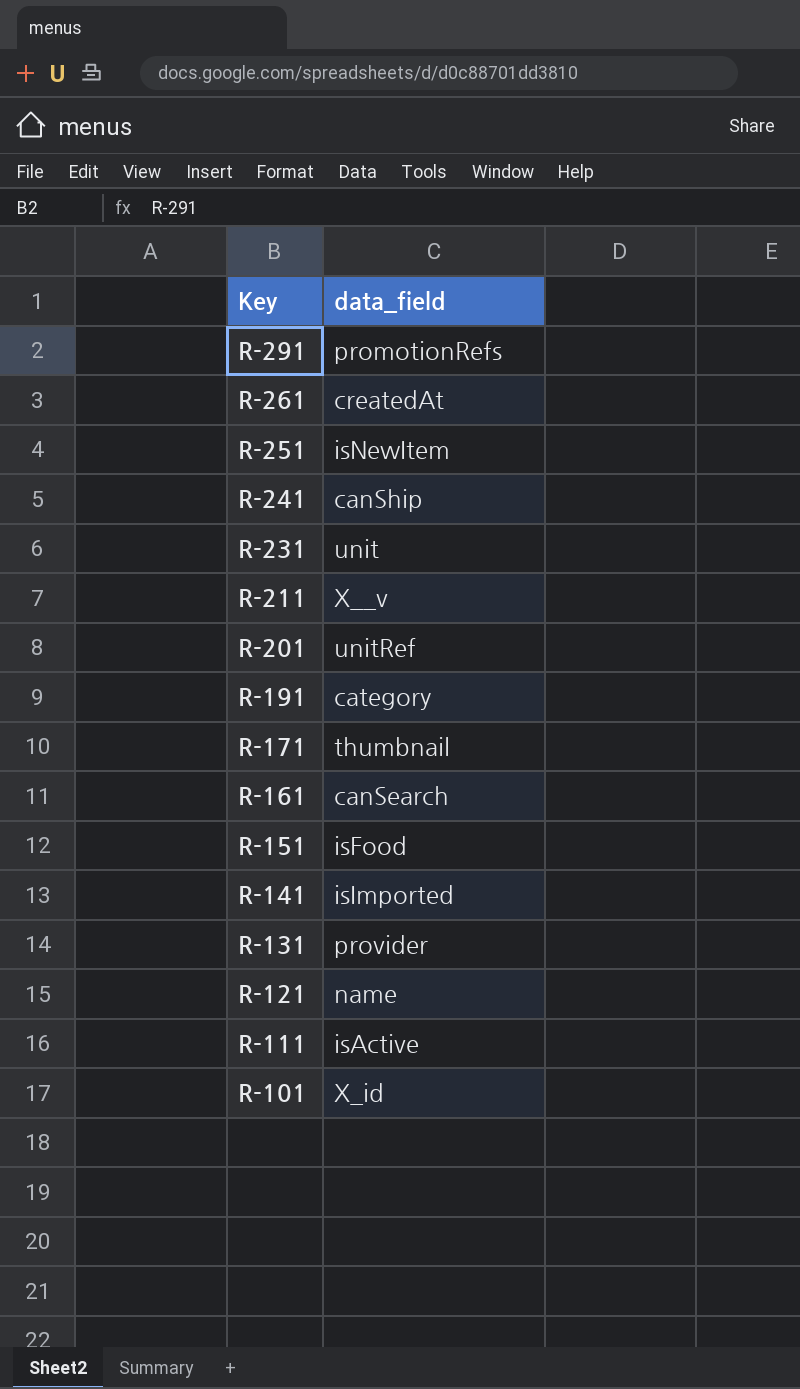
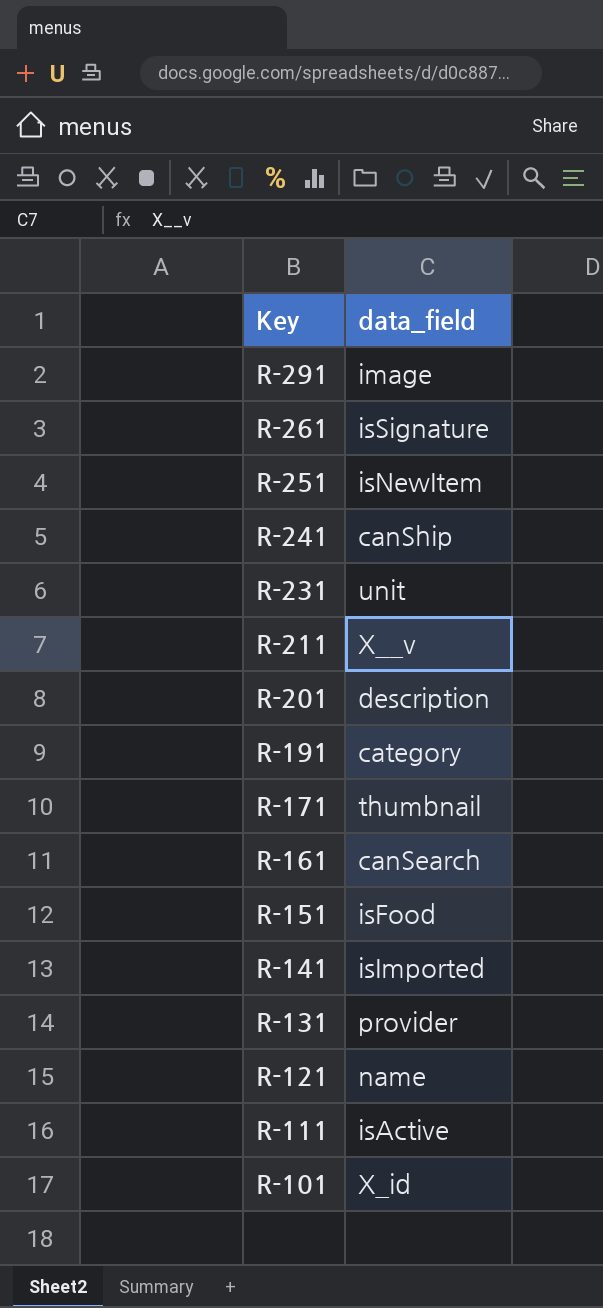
R-291 | data_field: promotionRefs -> image
R-261 | data_field: createdAt -> isSignature
R-201 | data_field: unitRef -> description

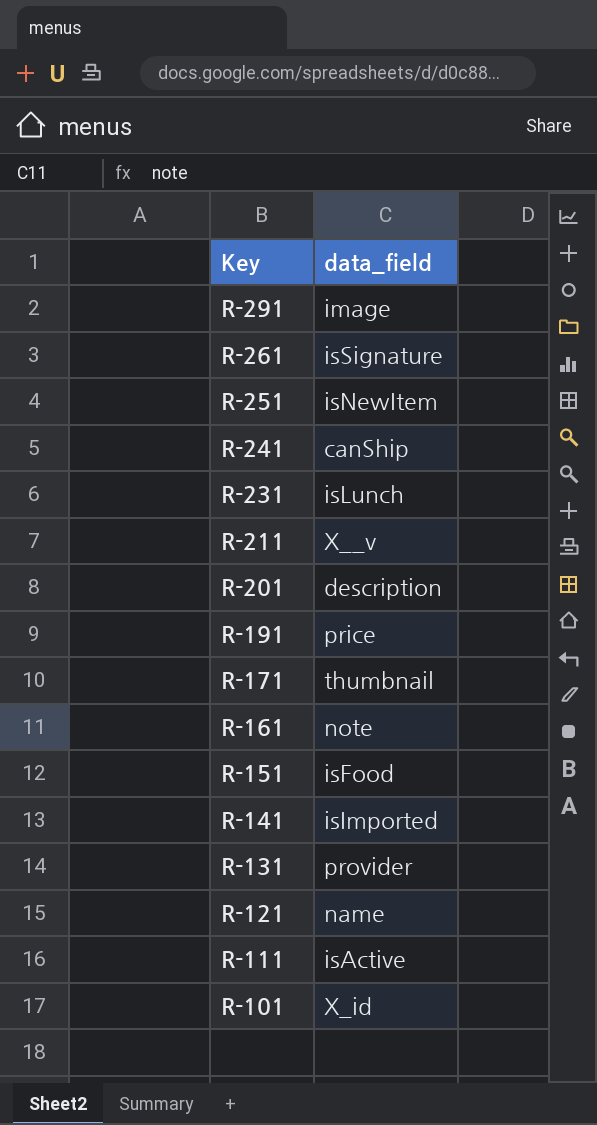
R-231 | data_field: unit -> isLunch
R-191 | data_field: category -> price
R-161 | data_field: canSearch -> note

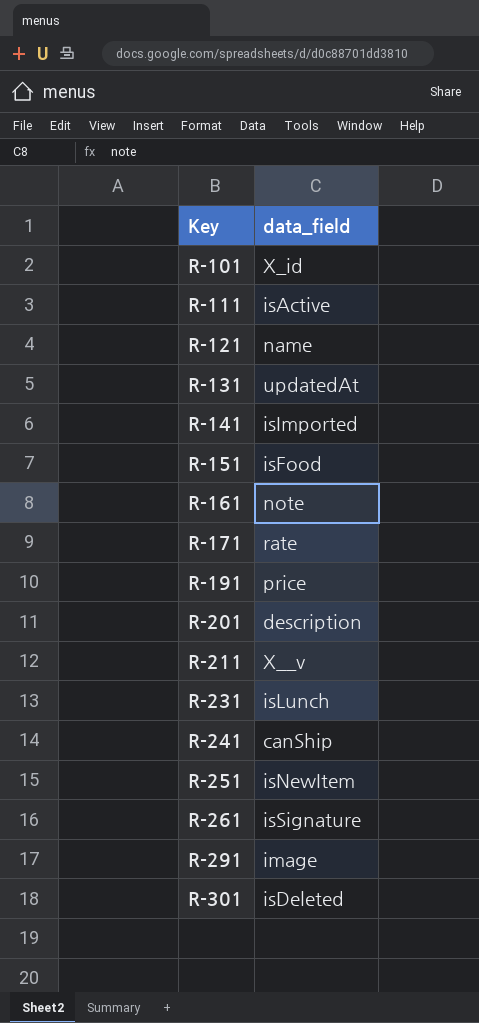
row order: Key descending -> Key ascending
R-131 | data_field: provider -> updatedAt
R-171 | data_field: thumbnail -> rate
row R-301: none -> isDeleted

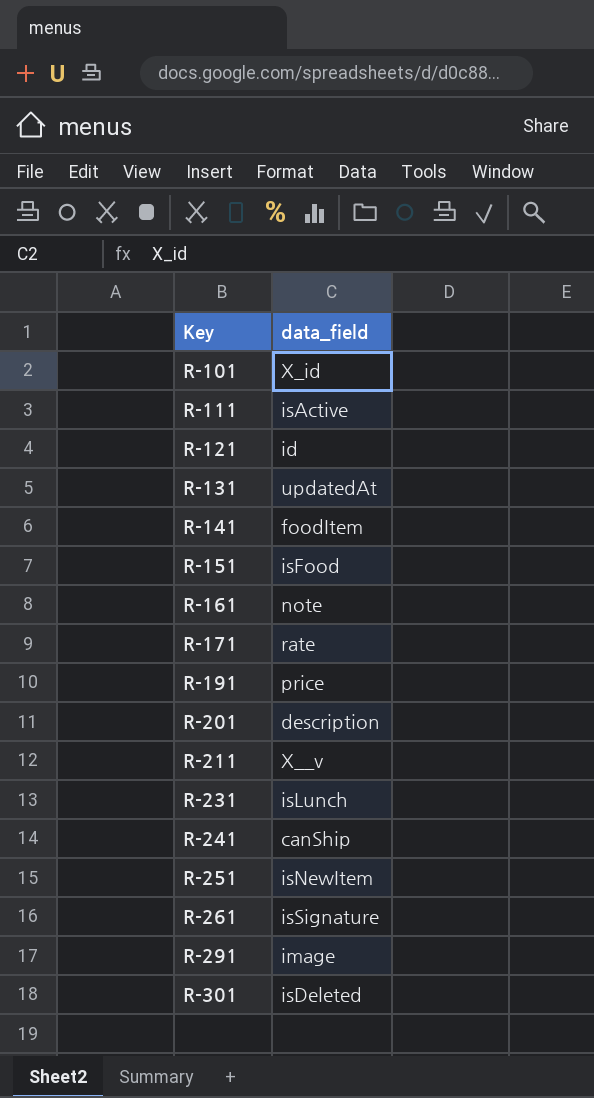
R-121 | data_field: name -> id
R-141 | data_field: isImported -> foodItem

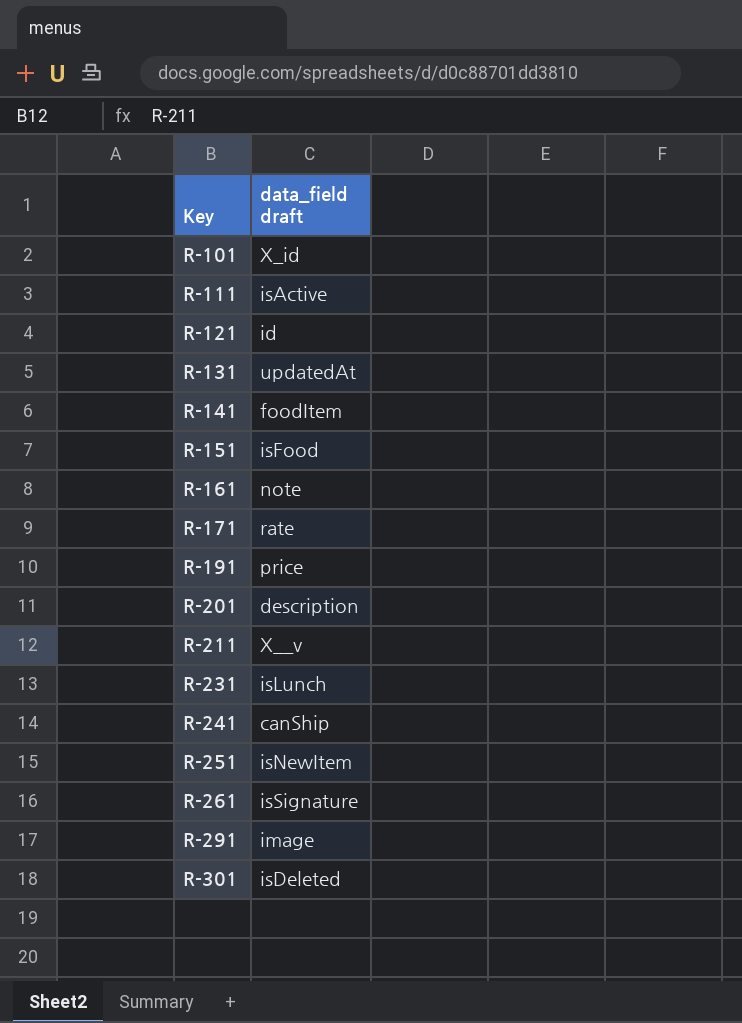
column name: data_field -> data_field draft

